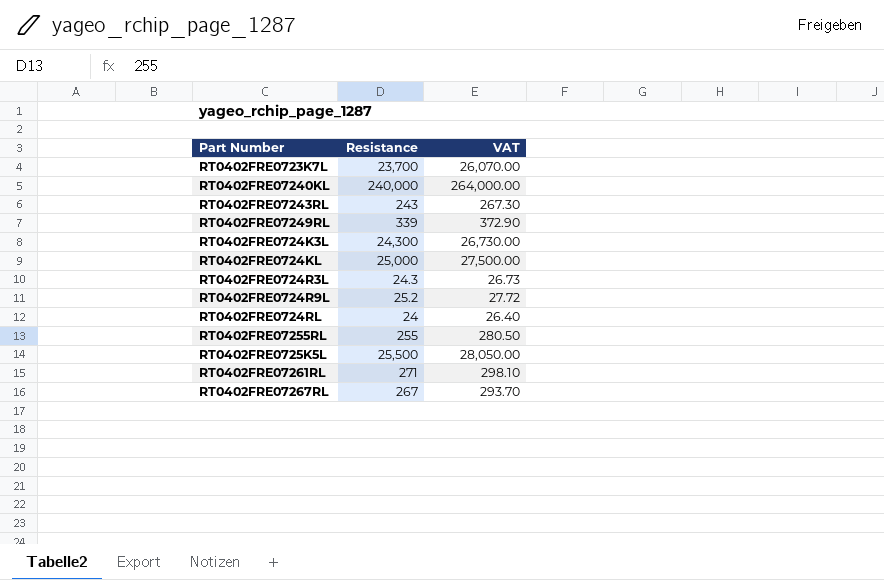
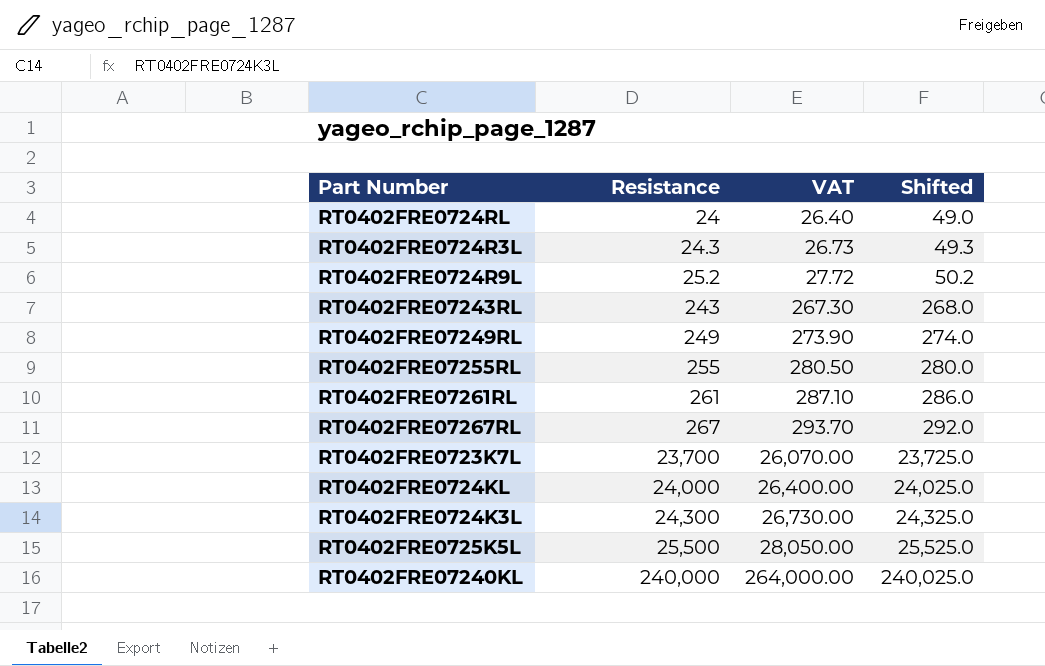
row order: none -> Resistance ascending
column Shifted | formula: none -> [Resistance] + 25
RT0402FRE07249RL | Resistance: 339 -> 249
RT0402FRE07249RL | VAT: 372.90 -> 273.90
RT0402FRE07261RL | Resistance: 271 -> 261
RT0402FRE07261RL | VAT: 298.10 -> 287.10
RT0402FRE0724KL | Resistance: 25,000 -> 24,000
RT0402FRE0724KL | VAT: 27,500.00 -> 26,400.00

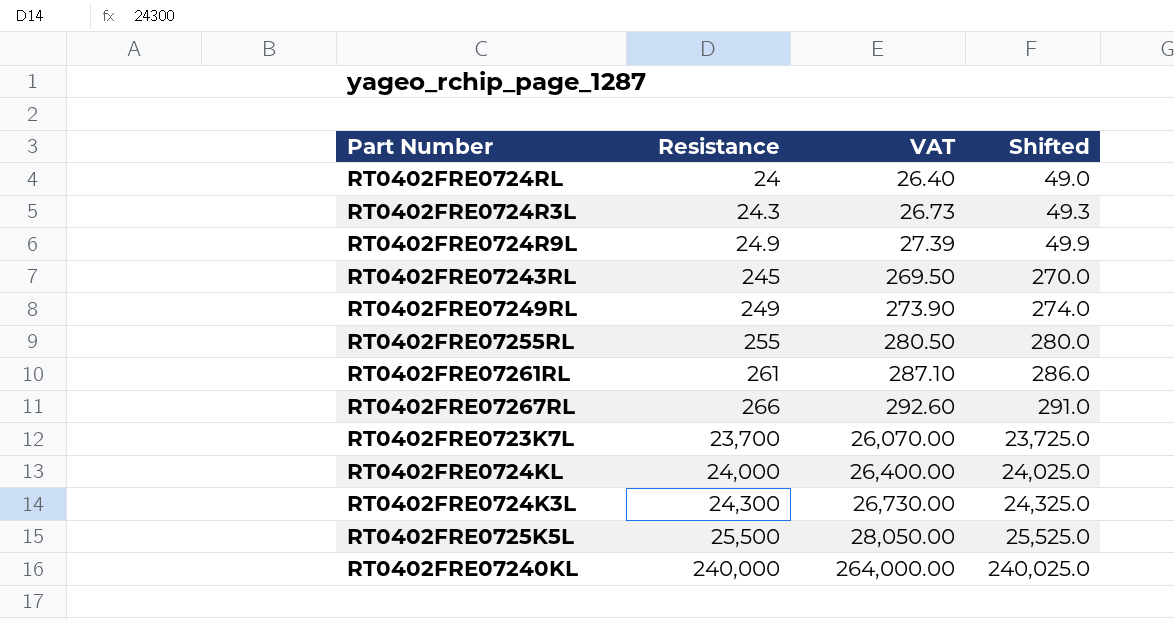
RT0402FRE0724R9L | Resistance: 25.2 -> 24.9
RT0402FRE0724R9L | VAT: 27.72 -> 27.39
RT0402FRE0724R9L | Shifted: 50.2 -> 49.9
RT0402FRE07243RL | Resistance: 243 -> 245
RT0402FRE07243RL | VAT: 267.30 -> 269.50
RT0402FRE07243RL | Shifted: 268.0 -> 270.0
RT0402FRE07267RL | Resistance: 267 -> 266
RT0402FRE07267RL | VAT: 293.70 -> 292.60
RT0402FRE07267RL | Shifted: 292.0 -> 291.0

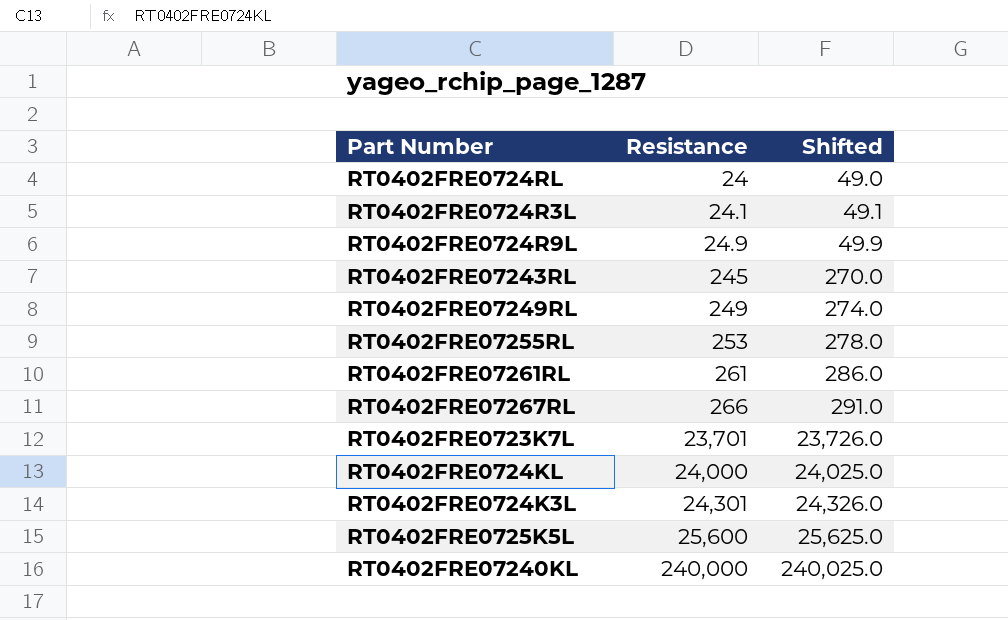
column VAT | formula: [Resistance] * 1.1 -> none
RT0402FRE0724R3L | Resistance: 24.3 -> 24.1
RT0402FRE0724R3L | Shifted: 49.3 -> 49.1
RT0402FRE07255RL | Resistance: 255 -> 253
RT0402FRE07255RL | Shifted: 280.0 -> 278.0
RT0402FRE0723K7L | Resistance: 23,700 -> 23,701
RT0402FRE0723K7L | Shifted: 23,725.0 -> 23,726.0
RT0402FRE0724K3L | Resistance: 24,300 -> 24,301
RT0402FRE0724K3L | Shifted: 24,325.0 -> 24,326.0
RT0402FRE0725K5L | Resistance: 25,500 -> 25,600
RT0402FRE0725K5L | Shifted: 25,525.0 -> 25,625.0

